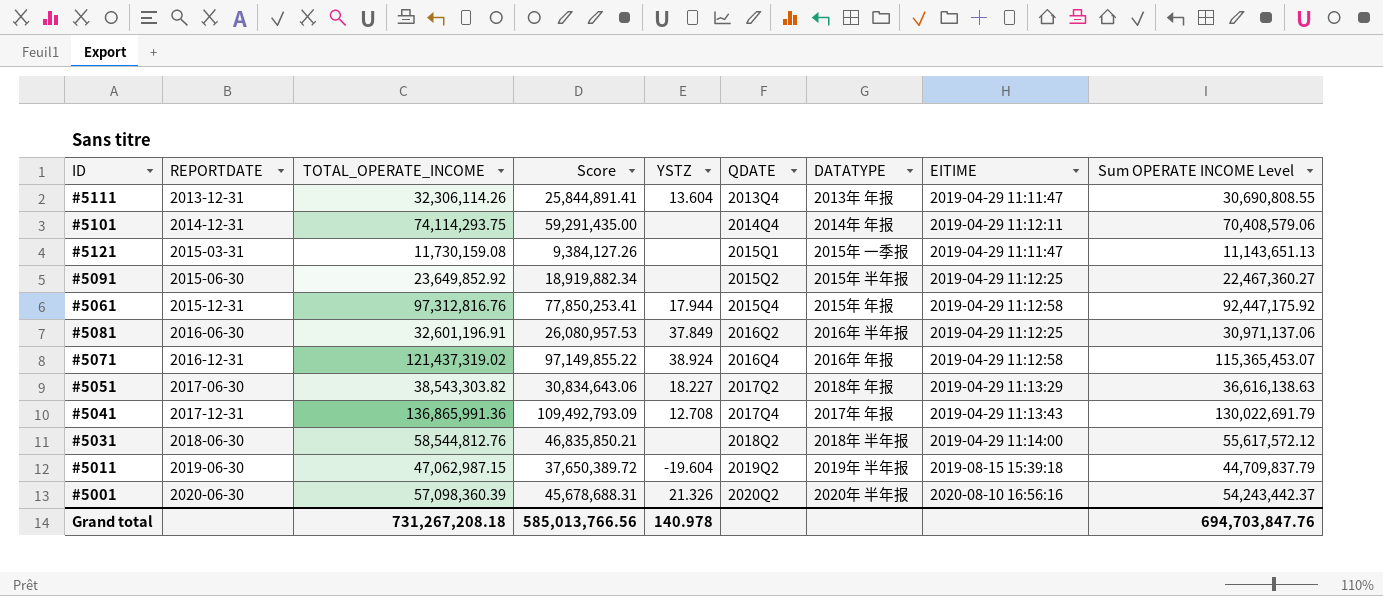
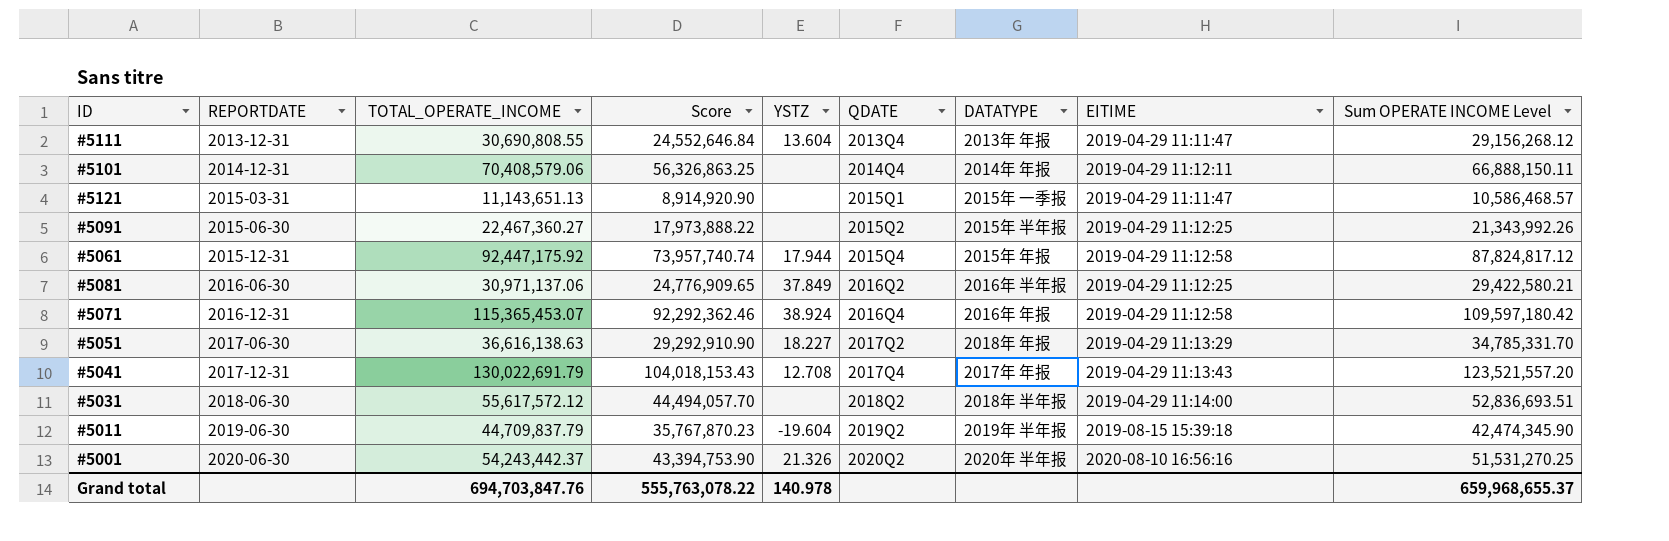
#5111 | TOTAL_OPERATE_INCOME: 32,306,114.26 -> 30,690,808.55
#5111 | Score: 25,844,891.41 -> 24,552,646.84
#5111 | Sum OPERATE INCOME Level: 30,690,808.55 -> 29,156,268.12
#5101 | TOTAL_OPERATE_INCOME: 74,114,293.75 -> 70,408,579.06
#5101 | Score: 59,291,435.00 -> 56,326,863.25
#5101 | Sum OPERATE INCOME Level: 70,408,579.06 -> 66,888,150.11
#5121 | TOTAL_OPERATE_INCOME: 11,730,159.08 -> 11,143,651.13
#5121 | Score: 9,384,127.26 -> 8,914,920.90
#5121 | Sum OPERATE INCOME Level: 11,143,651.13 -> 10,586,468.57
#5091 | TOTAL_OPERATE_INCOME: 23,649,852.92 -> 22,467,360.27
#5091 | Score: 18,919,882.34 -> 17,973,888.22
#5091 | Sum OPERATE INCOME Level: 22,467,360.27 -> 21,343,992.26
#5061 | TOTAL_OPERATE_INCOME: 97,312,816.76 -> 92,447,175.92
#5061 | Score: 77,850,253.41 -> 73,957,740.74
#5061 | Sum OPERATE INCOME Level: 92,447,175.92 -> 87,824,817.12
#5081 | TOTAL_OPERATE_INCOME: 32,601,196.91 -> 30,971,137.06
#5081 | Score: 26,080,957.53 -> 24,776,909.65
#5081 | Sum OPERATE INCOME Level: 30,971,137.06 -> 29,422,580.21
#5071 | TOTAL_OPERATE_INCOME: 121,437,319.02 -> 115,365,453.07
#5071 | Score: 97,149,855.22 -> 92,292,362.46
#5071 | Sum OPERATE INCOME Level: 115,365,453.07 -> 109,597,180.42
#5051 | TOTAL_OPERATE_INCOME: 38,543,303.82 -> 36,616,138.63
#5051 | Score: 30,834,643.06 -> 29,292,910.90
#5051 | Sum OPERATE INCOME Level: 36,616,138.63 -> 34,785,331.70
#5041 | TOTAL_OPERATE_INCOME: 136,865,991.36 -> 130,022,691.79
#5041 | Score: 109,492,793.09 -> 104,018,153.43
#5041 | Sum OPERATE INCOME Level: 130,022,691.79 -> 123,521,557.20
#5031 | TOTAL_OPERATE_INCOME: 58,544,812.76 -> 55,617,572.12
#5031 | Score: 46,835,850.21 -> 44,494,057.70
#5031 | Sum OPERATE INCOME Level: 55,617,572.12 -> 52,836,693.51
#5011 | TOTAL_OPERATE_INCOME: 47,062,987.15 -> 44,709,837.79
#5011 | Score: 37,650,389.72 -> 35,767,870.23
#5011 | Sum OPERATE INCOME Level: 44,709,837.79 -> 42,474,345.90
#5001 | TOTAL_OPERATE_INCOME: 57,098,360.39 -> 54,243,442.37
#5001 | Score: 45,678,688.31 -> 43,394,753.90
#5001 | Sum OPERATE INCOME Level: 54,243,442.37 -> 51,531,270.25
Grand total | TOTAL_OPERATE_INCOME: 731,267,208.18 -> 694,703,847.76
Grand total | Score: 585,013,766.56 -> 555,763,078.22
Grand total | Sum OPERATE INCOME Level: 694,703,847.76 -> 659,968,655.37

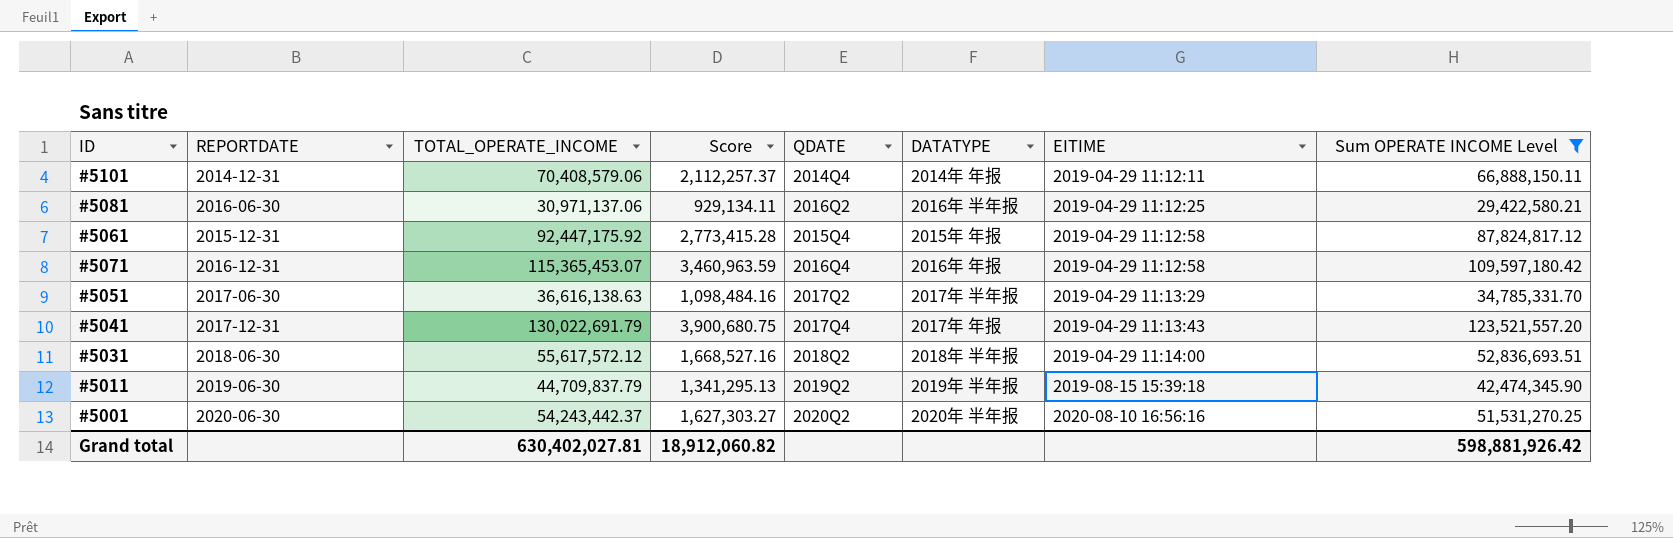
filter: none -> Sum OPERATE INCOME Level >= 29,422,580.21
row order: REPORTDATE ascending -> EITIME ascending
column YSTZ | position: 5 -> none
column Score | formula: [TOTAL_OPERATE_INCOME] * 0.8 -> [TOTAL_OPERATE_INCOME] * 0.03
#5051 | DATATYPE: 2018年 年报 -> 2017年 半年报
Grand total | TOTAL_OPERATE_INCOME: 694,703,847.76 -> 630,402,027.81
Grand total | Score: 555,763,078.22 -> 18,912,060.82
Grand total | Sum OPERATE INCOME Level: 659,968,655.37 -> 598,881,926.42

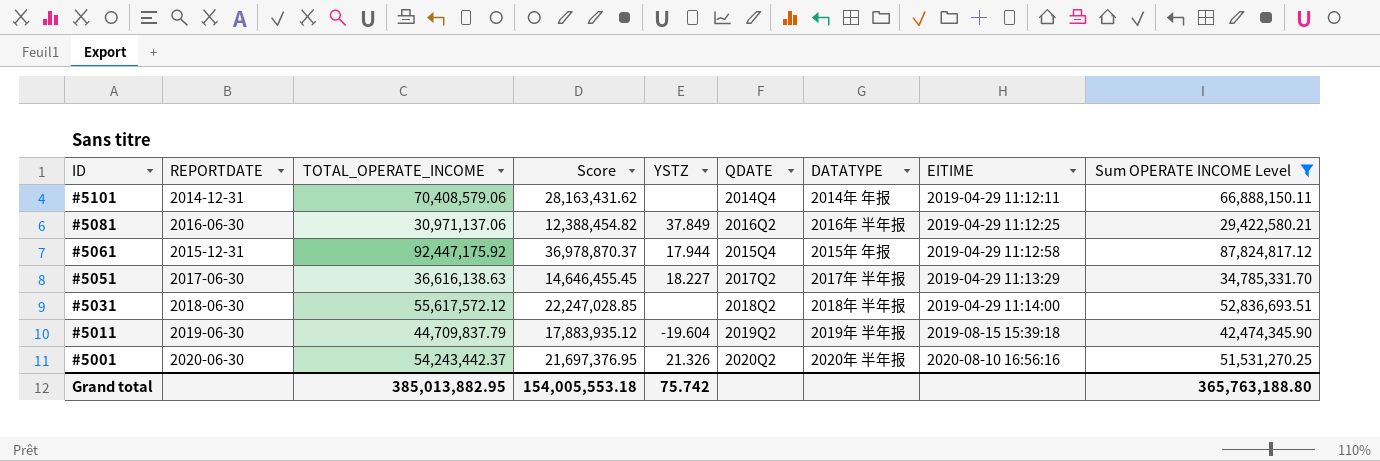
column Score | formula: [TOTAL_OPERATE_INCOME] * 0.03 -> [TOTAL_OPERATE_INCOME] * 0.4
column YSTZ | position: none -> 5
row #5071: 2016-12-31 | 115,365,453.07 | 3,460,963.59 | 2016Q4 | 2016年 年报 | 2019-04-29 11:12:58 | 109,597,180.42 -> none
row #5041: 2017-12-31 | 130,022,691.79 | 3,900,680.75 | 2017Q4 | 2017年 年报 | 2019-04-29 11:13:43 | 123,521,557.20 -> none
Grand total | TOTAL_OPERATE_INCOME: 630,402,027.81 -> 385,013,882.95
Grand total | Score: 18,912,060.82 -> 154,005,553.18
Grand total | Sum OPERATE INCOME Level: 598,881,926.42 -> 365,763,188.80

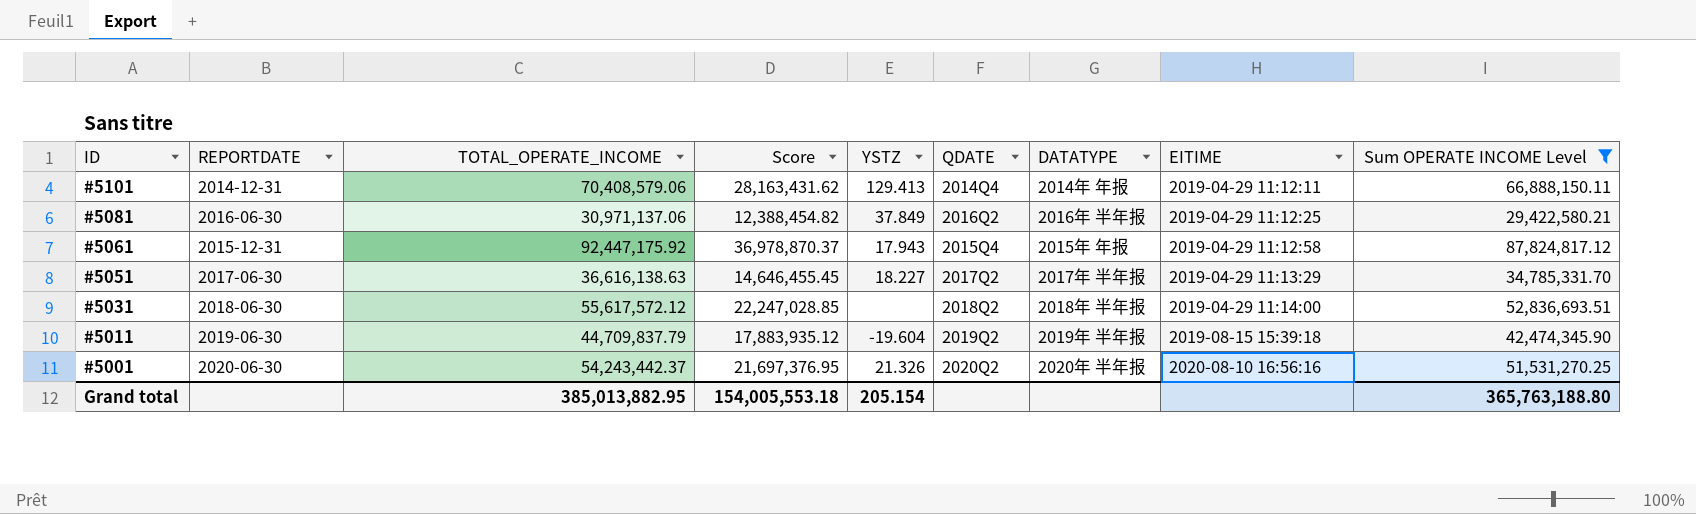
#5101 | YSTZ: none -> 129.413
#5061 | YSTZ: 17.944 -> 17.943
Grand total | YSTZ: 75.742 -> 205.154

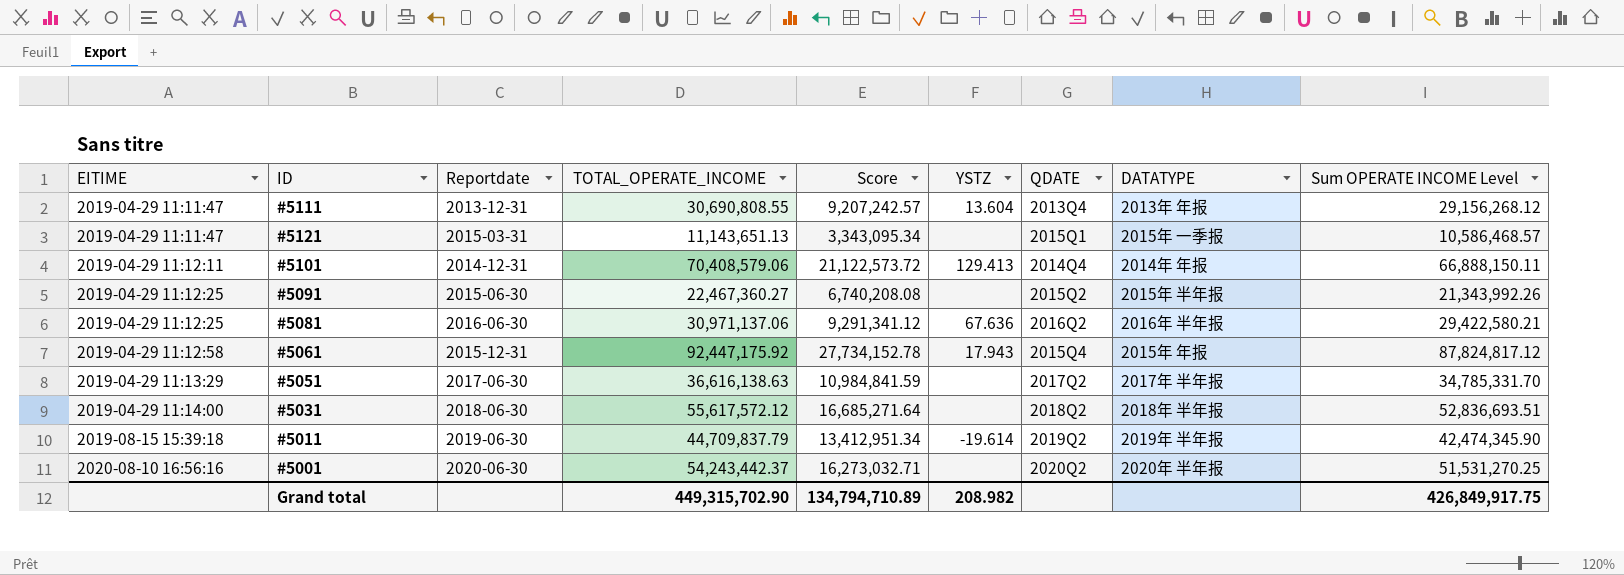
filter: Sum OPERATE INCOME Level >= 29,422,580.21 -> none
column EITIME | position: 8 -> 1
column name: REPORTDATE -> Reportdate
column Score | formula: [TOTAL_OPERATE_INCOME] * 0.4 -> [TOTAL_OPERATE_INCOME] * 0.3
#5081 | YSTZ: 37.849 -> 67.636
#5051 | YSTZ: 18.227 -> none
#5011 | YSTZ: -19.604 -> -19.614
#5001 | YSTZ: 21.326 -> none
Grand total | TOTAL_OPERATE_INCOME: 385,013,882.95 -> 449,315,702.90
Grand total | Score: 154,005,553.18 -> 134,794,710.89
Grand total | YSTZ: 205.154 -> 208.982
Grand total | Sum OPERATE INCOME Level: 365,763,188.80 -> 426,849,917.75

